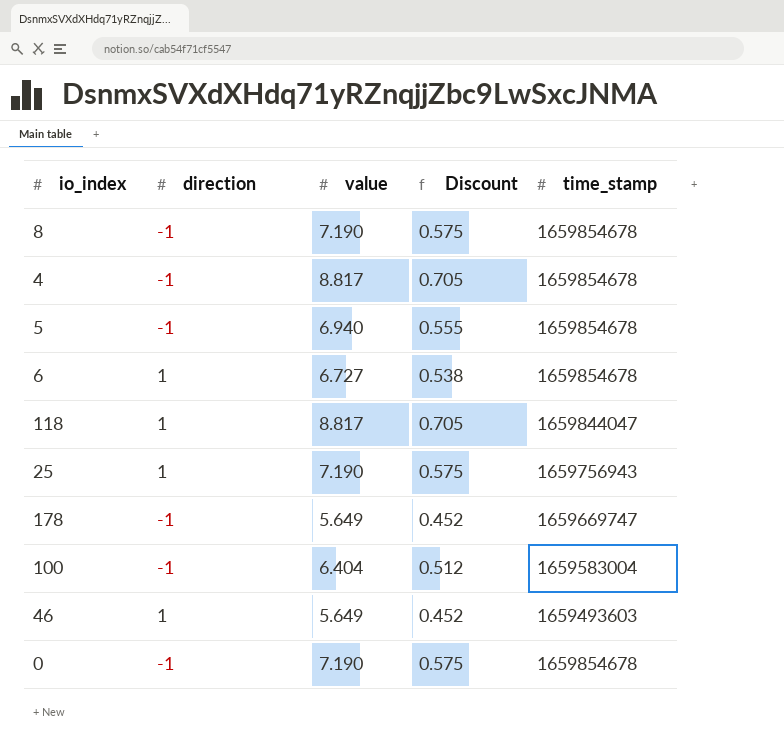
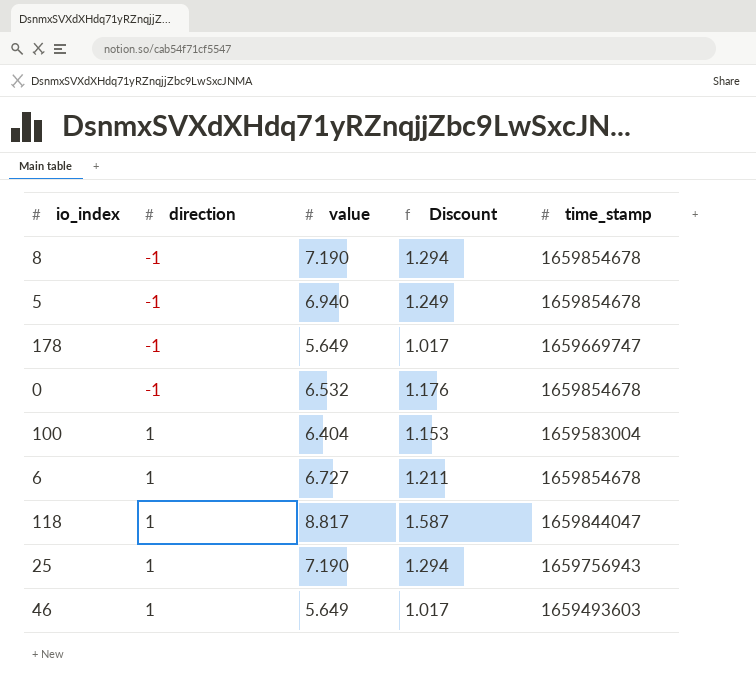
row order: none -> direction ascending
column Discount | formula: [value] * 0.08 -> [value] * 0.18
row 4: -1 | 8.817 | 0.705 | 1659854678 -> none
0 | value: 7.190 -> 6.532
100 | direction: -1 -> 1

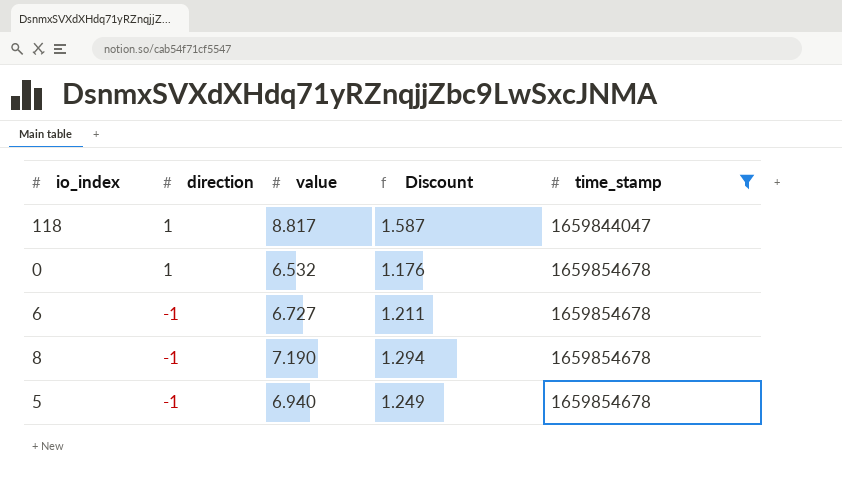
filter: none -> time_stamp >= 1659844047
row order: direction ascending -> direction descending
0 | direction: -1 -> 1
6 | direction: 1 -> -1

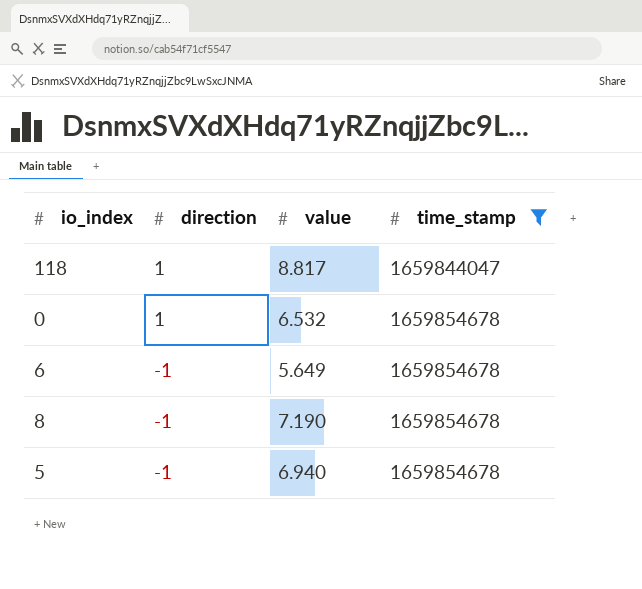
column Discount | formula: [value] * 0.18 -> none
6 | value: 6.727 -> 5.649

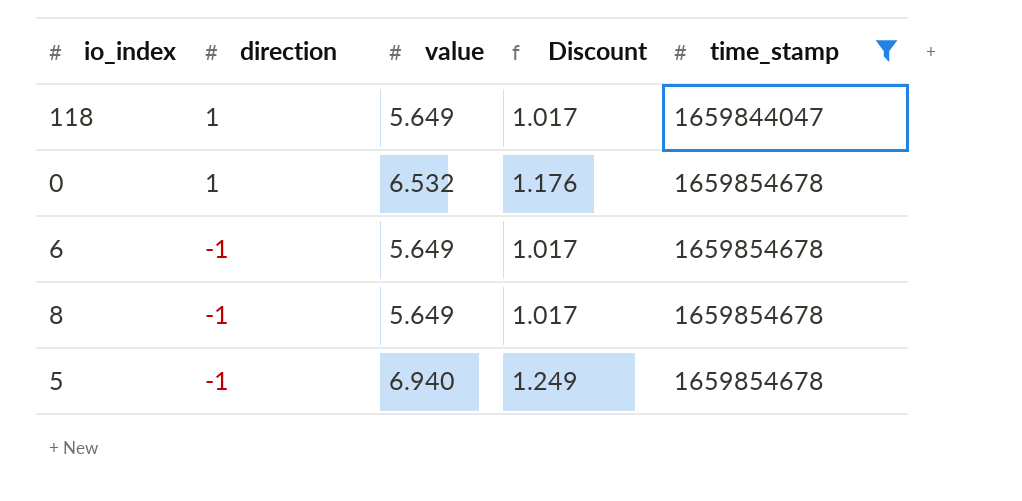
column Discount | formula: none -> [value] * 0.18
118 | value: 8.817 -> 5.649
8 | value: 7.190 -> 5.649

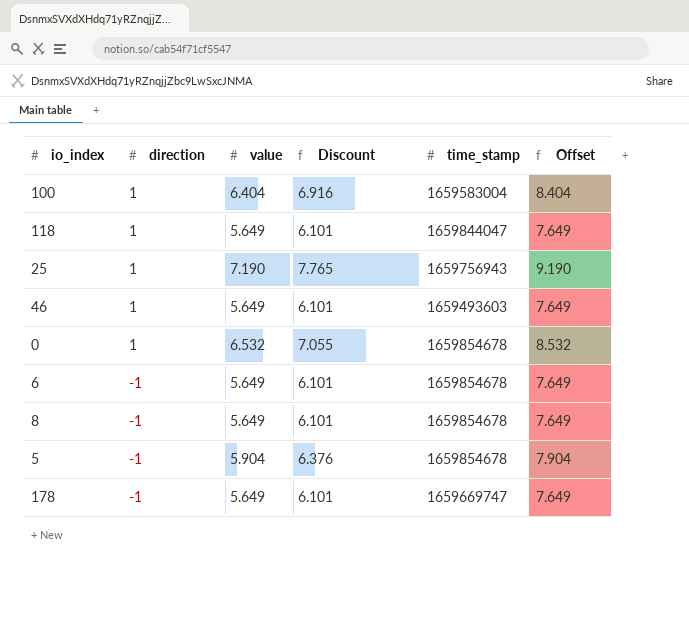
filter: time_stamp >= 1659844047 -> none
column Discount | formula: [value] * 0.18 -> [value] * 1.08
column Offset | formula: none -> [value] + 2
5 | value: 6.940 -> 5.904

